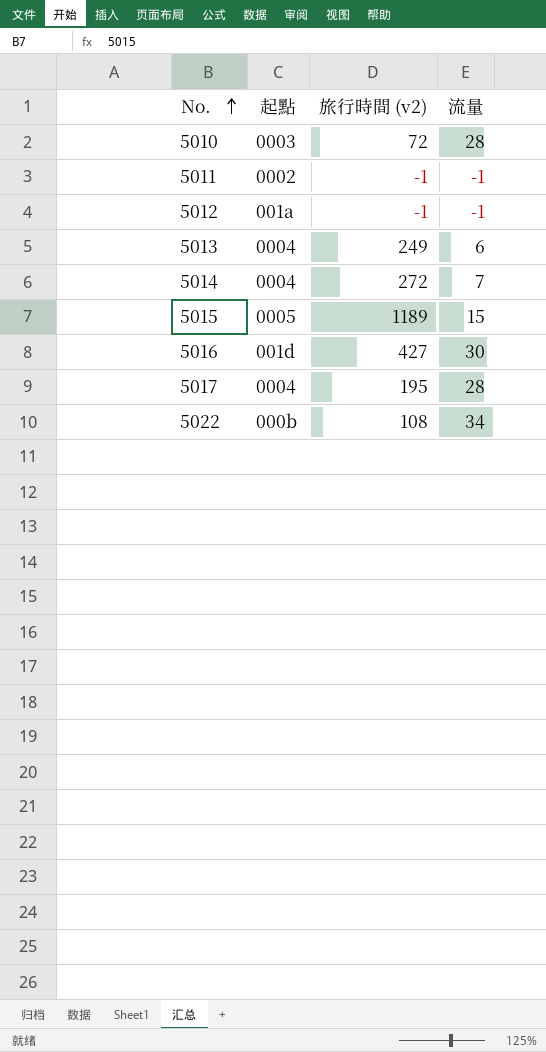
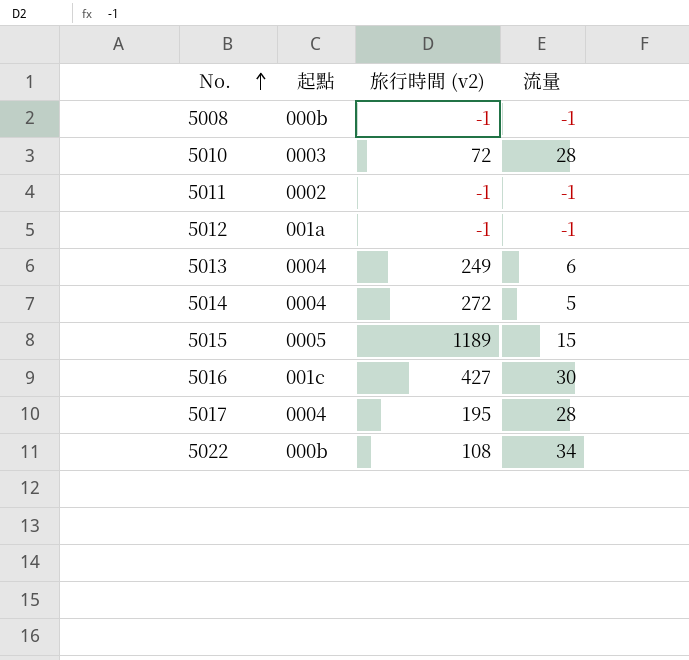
row 5008: none -> 000b | -1 | -1
5014 | 流量: 7 -> 5
5016 | 起點: 001d -> 001c

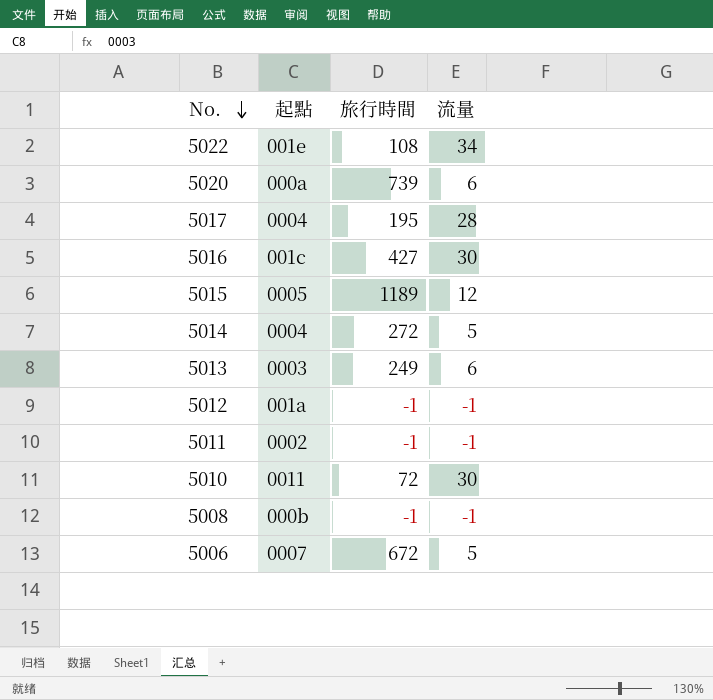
row order: No. ascending -> No. descending
column name: 旅行時間 (v2) -> 旅行時間
5022 | 起點: 000b -> 001e
row 5020: none -> 000a | 739 | 6
5015 | 流量: 15 -> 12
5013 | 起點: 0004 -> 0003
5010 | 起點: 0003 -> 0011
5010 | 流量: 28 -> 30
row 5006: none -> 0007 | 672 | 5

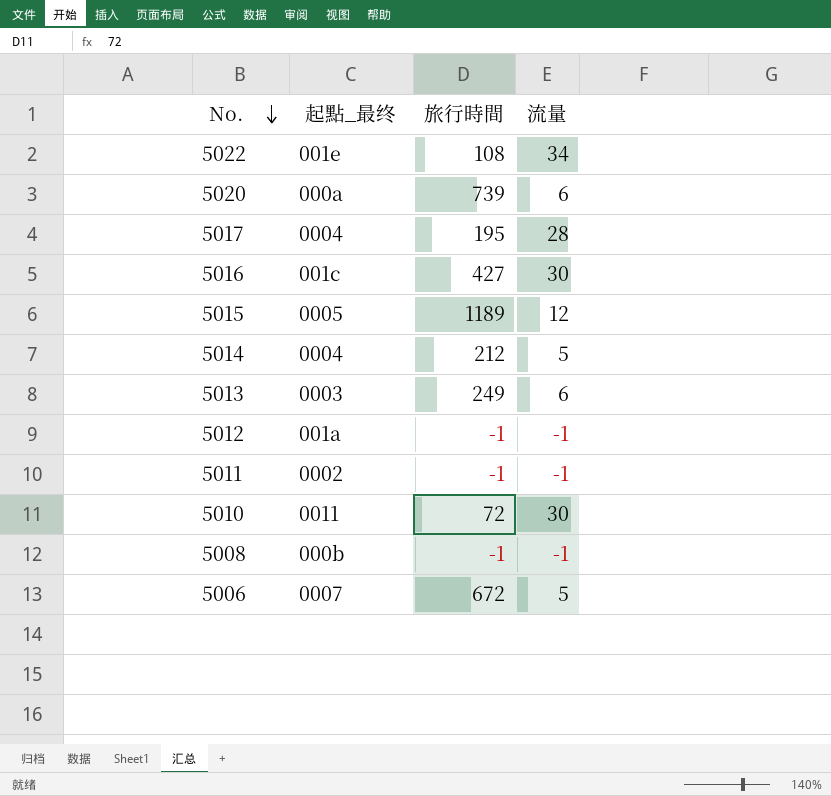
column name: 起點 -> 起點_最终
5014 | 旅行時間: 272 -> 212

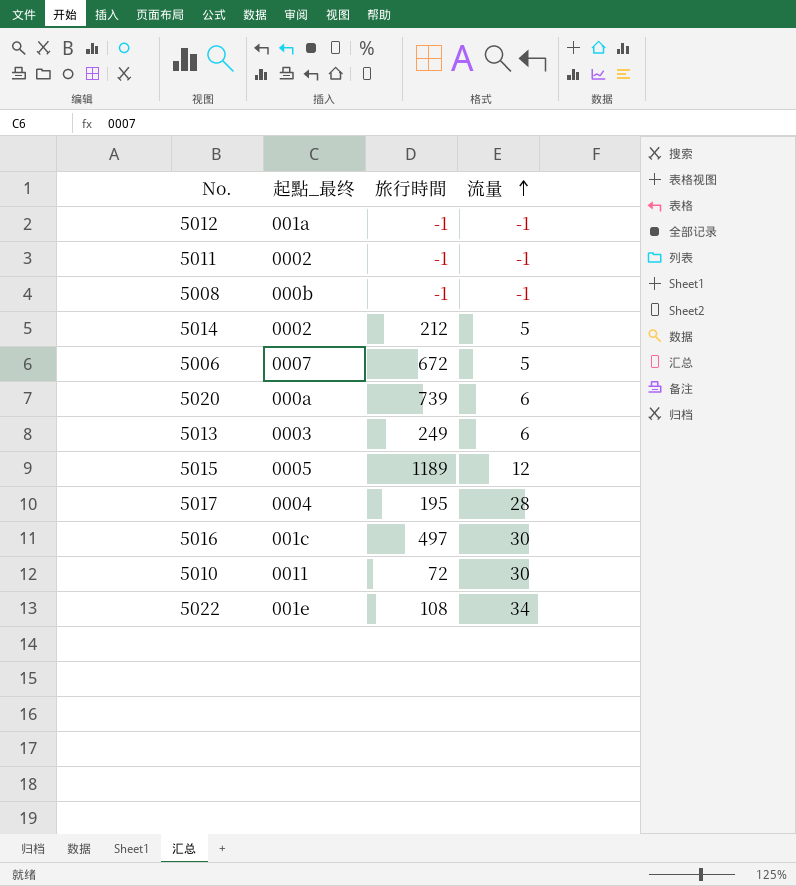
row order: No. descending -> 流量 ascending
5014 | 起點_最终: 0004 -> 0002
5016 | 旅行時間: 427 -> 497

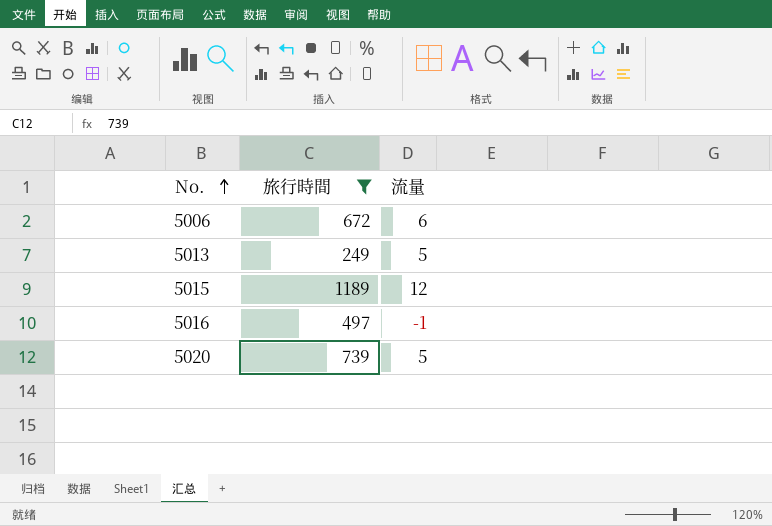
filter: none -> 旅行時間 >= 249
row order: 流量 ascending -> No. ascending
column 起點_最终 | position: 2 -> none
5006 | 流量: 5 -> 6
5013 | 流量: 6 -> 5
5016 | 流量: 30 -> -1
5020 | 流量: 6 -> 5

